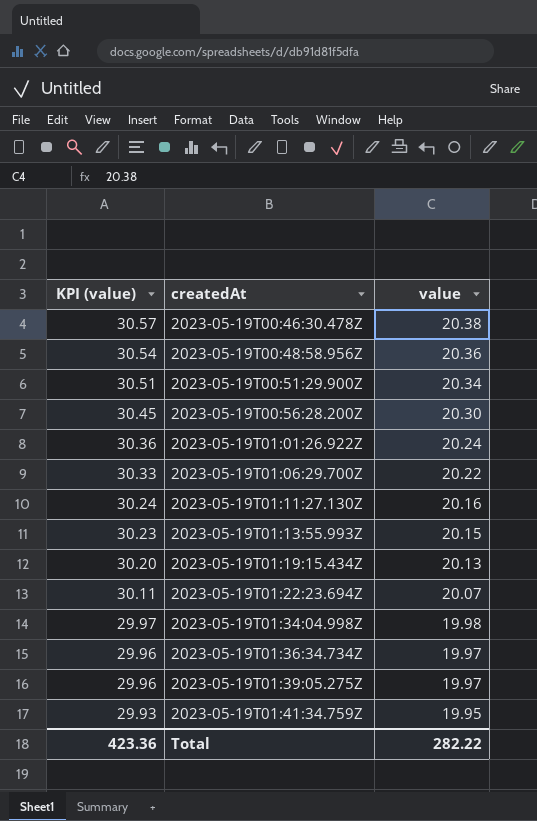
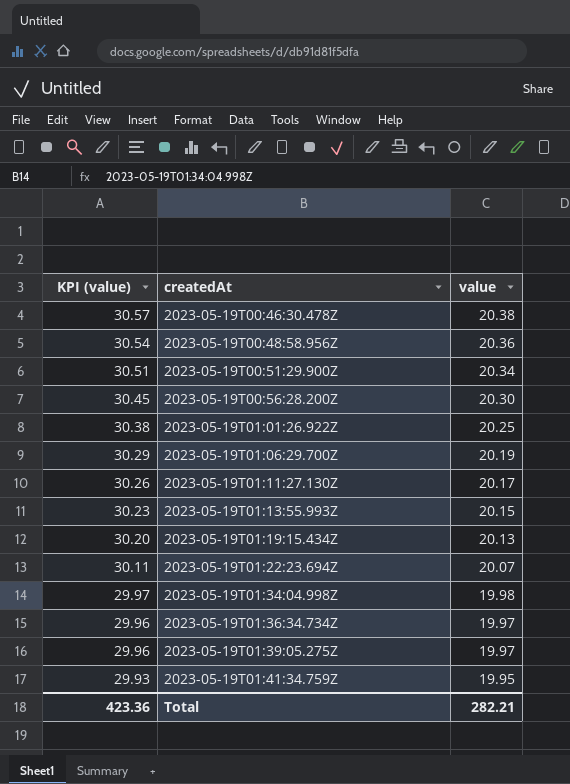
2023-05-19T01:01:26.922Z | KPI (value): 30.36 -> 30.38
2023-05-19T01:01:26.922Z | value: 20.24 -> 20.25
2023-05-19T01:06:29.700Z | KPI (value): 30.33 -> 30.29
2023-05-19T01:06:29.700Z | value: 20.22 -> 20.19
2023-05-19T01:11:27.130Z | KPI (value): 30.24 -> 30.26
2023-05-19T01:11:27.130Z | value: 20.16 -> 20.17
Total | value: 282.22 -> 282.21

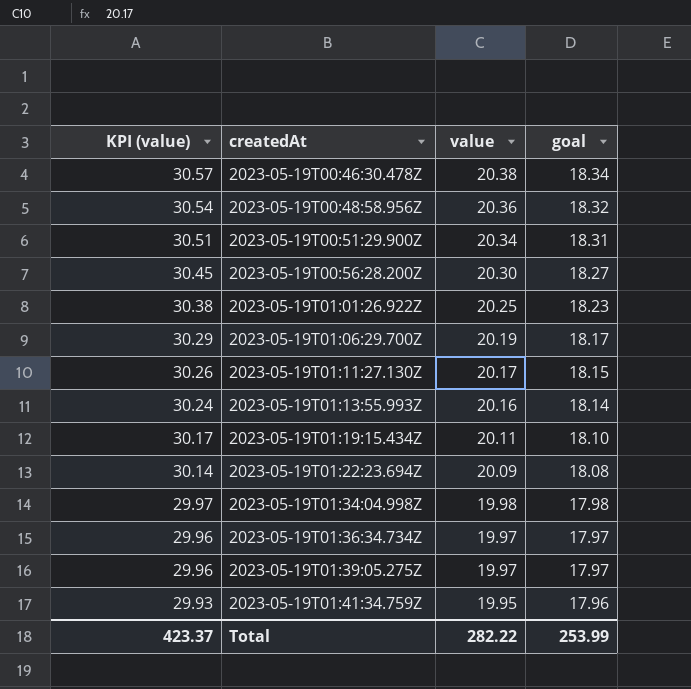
column goal | formula: none -> [value] * 0.9
2023-05-19T01:13:55.993Z | KPI (value): 30.23 -> 30.24
2023-05-19T01:13:55.993Z | value: 20.15 -> 20.16
2023-05-19T01:19:15.434Z | KPI (value): 30.20 -> 30.17
2023-05-19T01:19:15.434Z | value: 20.13 -> 20.11
2023-05-19T01:22:23.694Z | KPI (value): 30.11 -> 30.14
2023-05-19T01:22:23.694Z | value: 20.07 -> 20.09
Total | KPI (value): 423.36 -> 423.37
Total | value: 282.21 -> 282.22

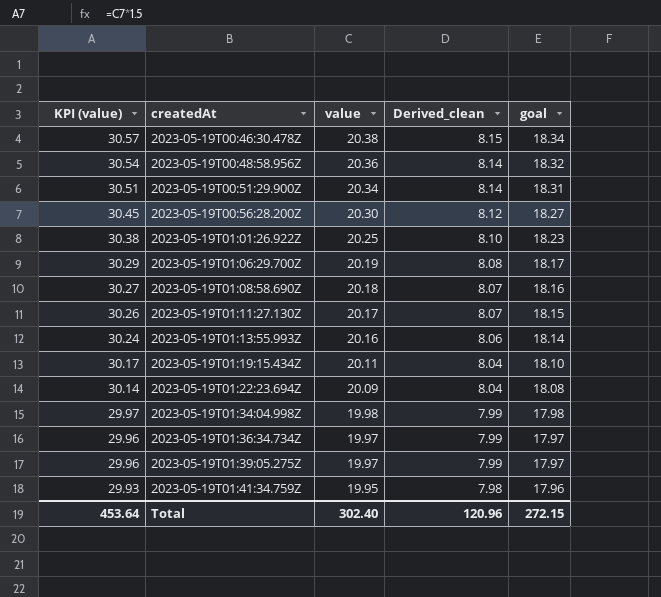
column Derived_clean | formula: none -> [value] * 0.4
row 2023-05-19T01:08:58.690Z: none -> 30.27 | 20.18 | 8.07 | 18.16
Total | KPI (value): 423.37 -> 453.64
Total | value: 282.22 -> 302.40
Total | goal: 253.99 -> 272.15

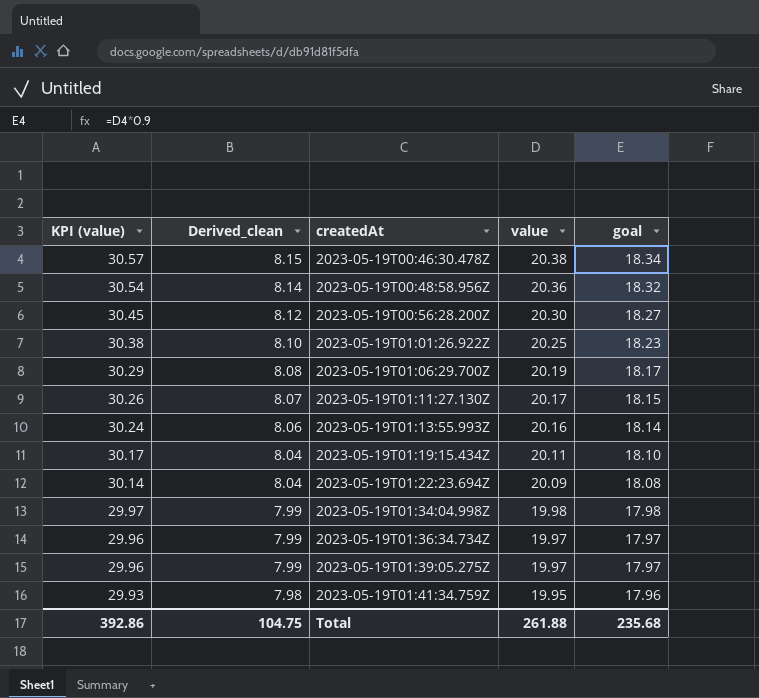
column Derived_clean | position: 4 -> 2
row 2023-05-19T00:51:29.900Z: 30.51 | 20.34 | 8.14 | 18.31 -> none
row 2023-05-19T01:08:58.690Z: 30.27 | 20.18 | 8.07 | 18.16 -> none
Total | KPI (value): 453.64 -> 392.86
Total | Derived_clean: 120.96 -> 104.75
Total | value: 302.40 -> 261.88
Total | goal: 272.15 -> 235.68

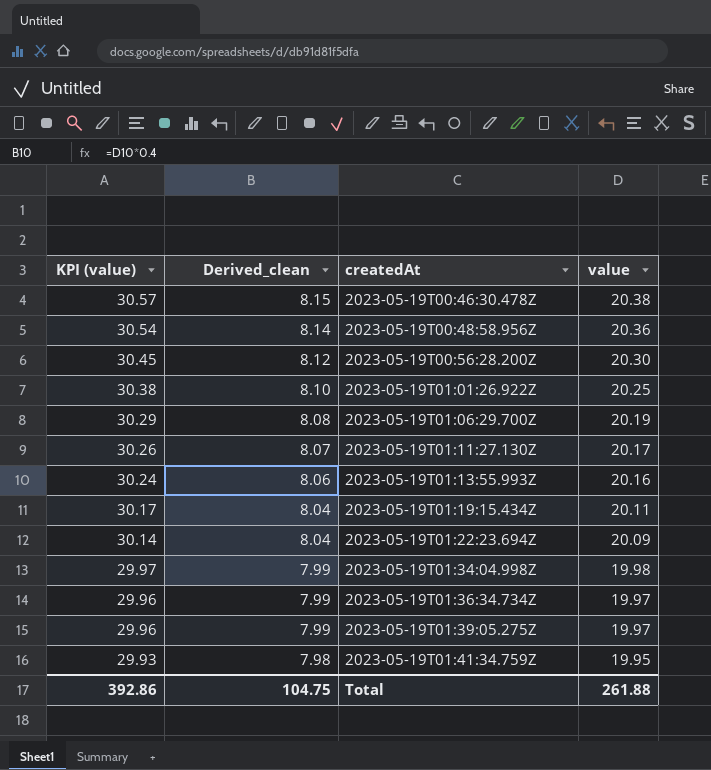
column goal | formula: [value] * 0.9 -> none

